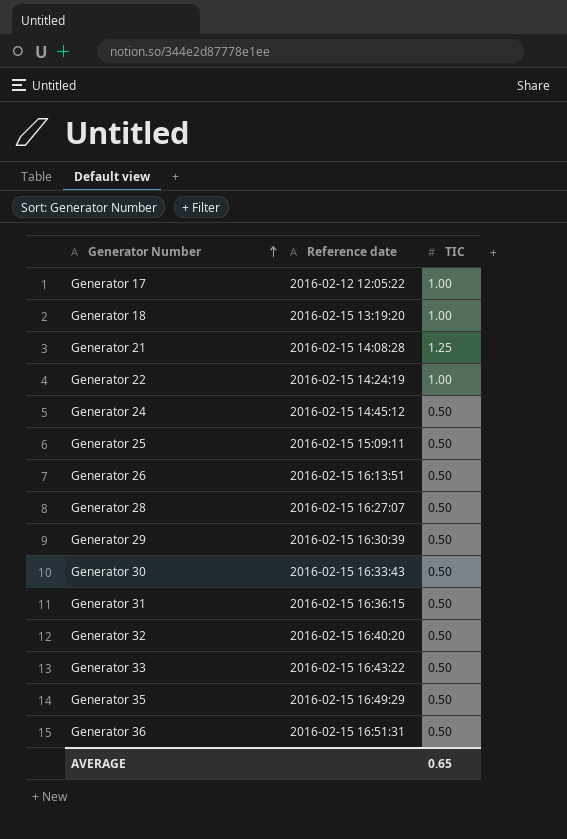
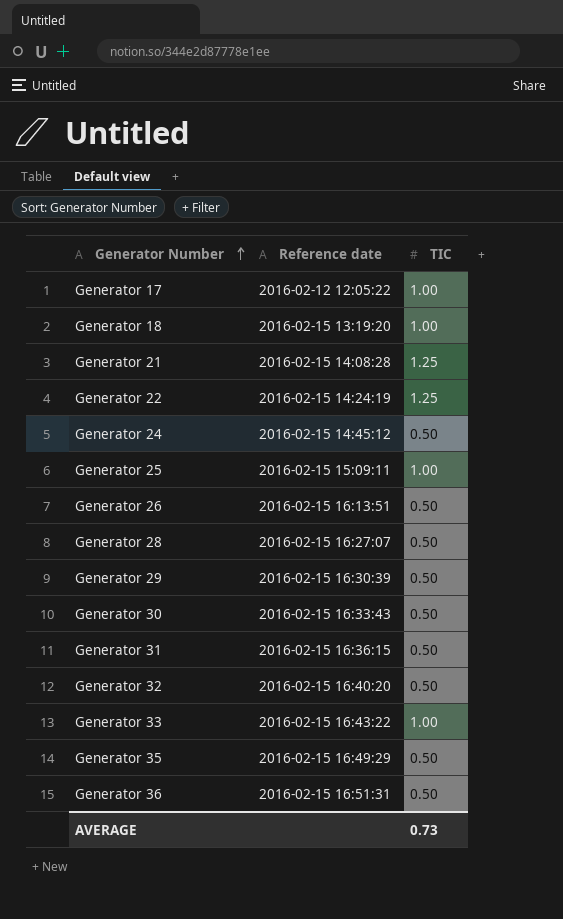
Generator 22 | TIC: 1.00 -> 1.25
Generator 25 | TIC: 0.50 -> 1.00
Generator 33 | TIC: 0.50 -> 1.00
AVERAGE | TIC: 0.65 -> 0.73

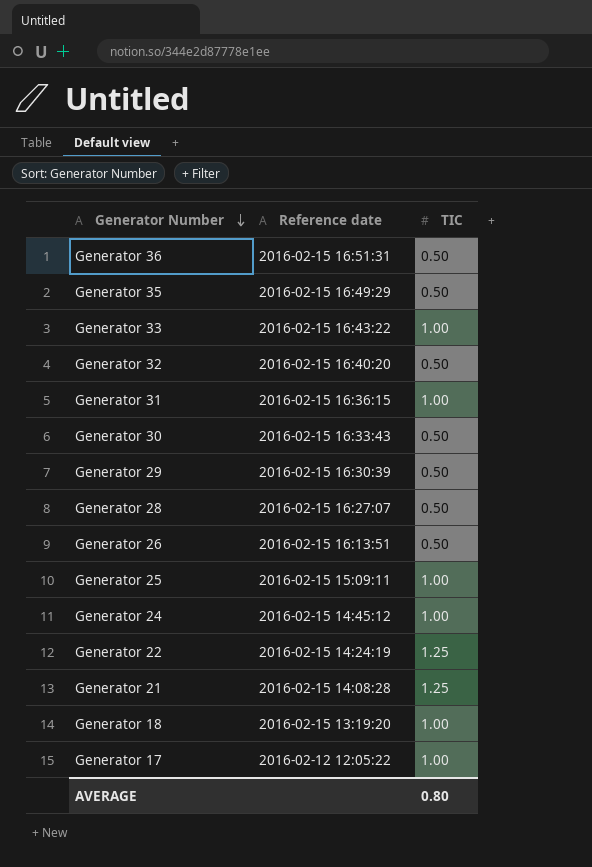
row order: Generator Number ascending -> Generator Number descending
Generator 31 | TIC: 0.50 -> 1.00
Generator 24 | TIC: 0.50 -> 1.00
AVERAGE | TIC: 0.73 -> 0.80

